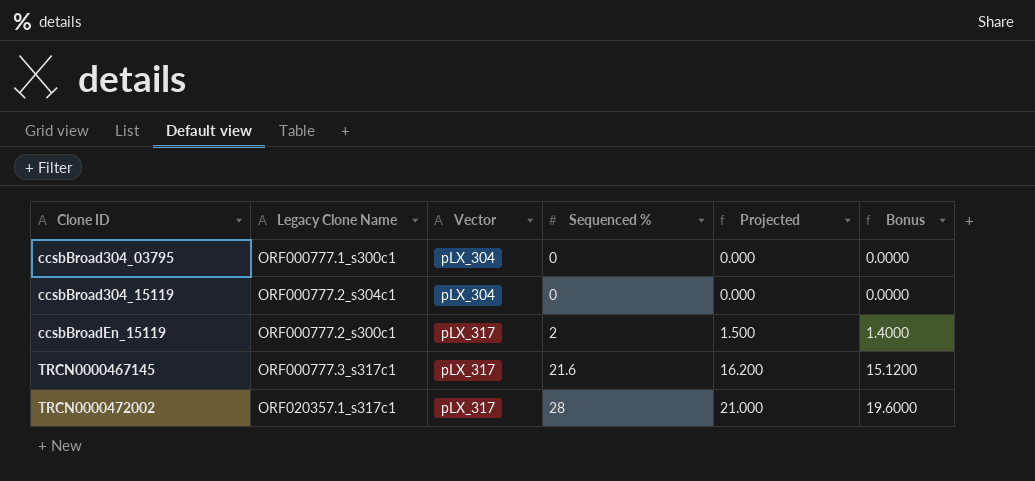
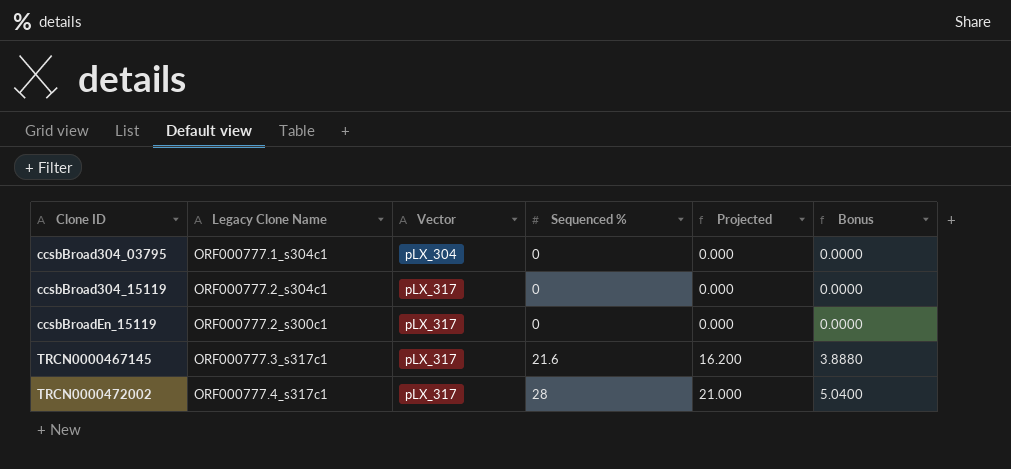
column Bonus | formula: [Sequenced %] * 0.7 -> [Sequenced %] * 0.18
ccsbBroad304_03795 | Legacy Clone Name: ORF000777.1_s300c1 -> ORF000777.1_s304c1
ccsbBroad304_15119 | Vector: pLX_304 -> pLX_317
ccsbBroadEn_15119 | Sequenced %: 2 -> 0
ccsbBroadEn_15119 | Projected: 1.500 -> 0.000
TRCN0000472002 | Legacy Clone Name: ORF020357.1_s317c1 -> ORF000777.4_s317c1

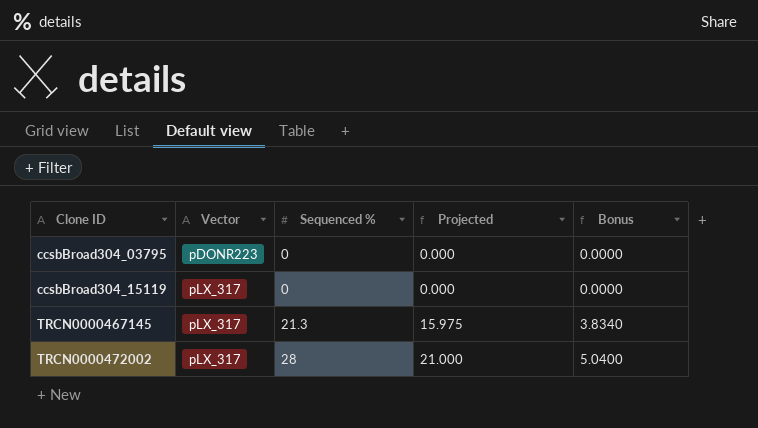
column Legacy Clone Name | position: 2 -> none
row ccsbBroadEn_15119: ORF000777.2_s300c1 | pLX_317 | 0 | 0.000 | 0.0000 -> none
ccsbBroad304_03795 | Vector: pLX_304 -> pDONR223
TRCN0000467145 | Sequenced %: 21.6 -> 21.3
TRCN0000467145 | Projected: 16.200 -> 15.975
TRCN0000467145 | Bonus: 3.8880 -> 3.8340

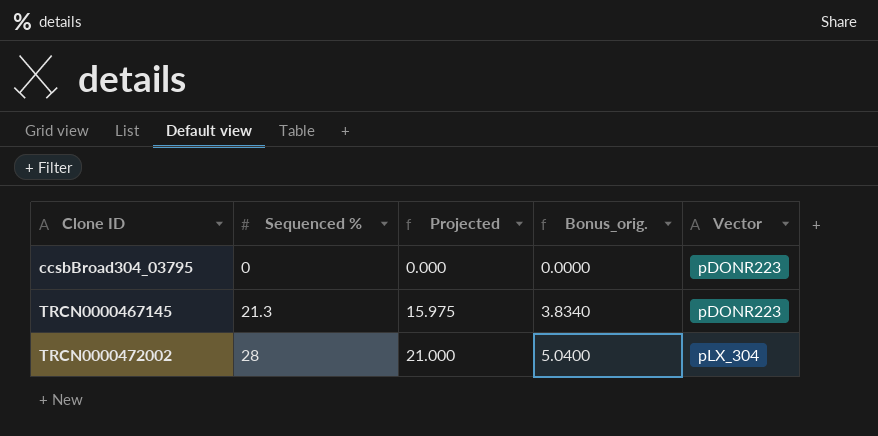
column name: Bonus -> Bonus_orig.
column Vector | position: 2 -> 5
row ccsbBroad304_15119: pLX_317 | 0 | 0.000 | 0.0000 -> none
TRCN0000467145 | Vector: pLX_317 -> pDONR223
TRCN0000472002 | Vector: pLX_317 -> pLX_304

